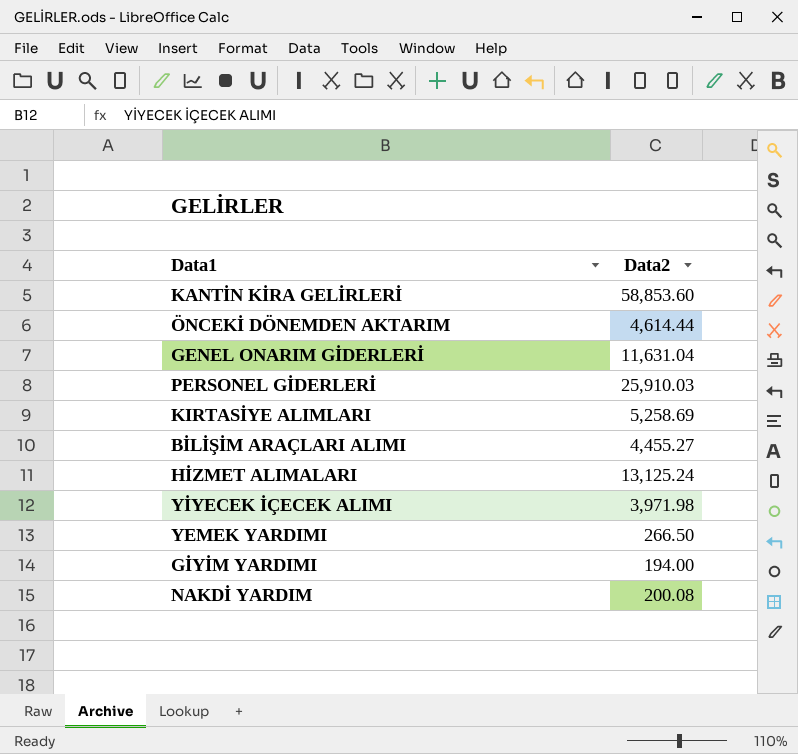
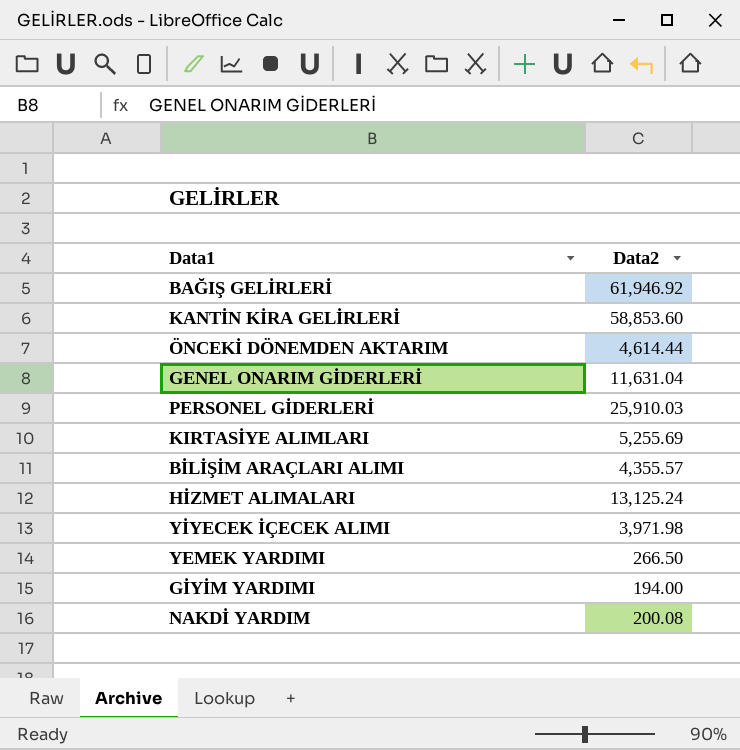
row BAĞIŞ GELİRLERİ: none -> 61,946.92
KIRTASİYE ALIMLARI | Data2: 5,258.69 -> 5,255.69
BİLİŞİM ARAÇLARI ALIMI | Data2: 4,455.27 -> 4,355.57

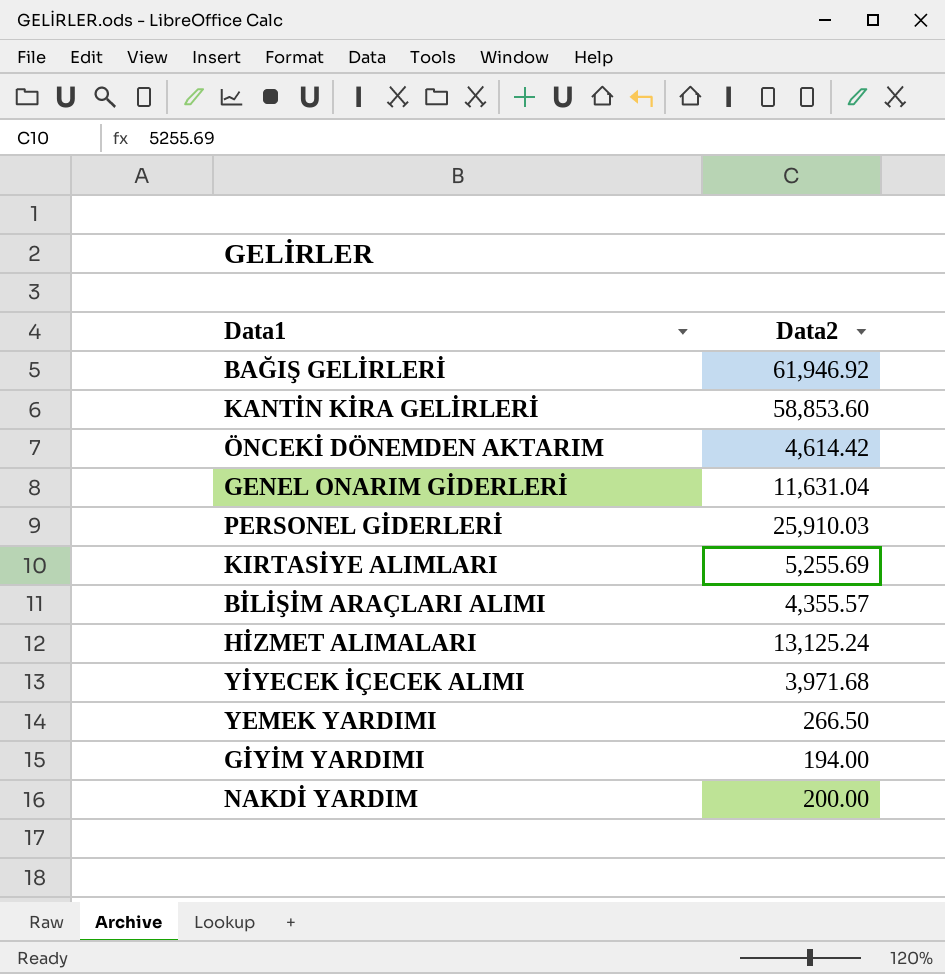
ÖNCEKİ DÖNEMDEN AKTARIM | Data2: 4,614.44 -> 4,614.42
YİYECEK İÇECEK ALIMI | Data2: 3,971.98 -> 3,971.68
NAKDİ YARDIM | Data2: 200.08 -> 200.00

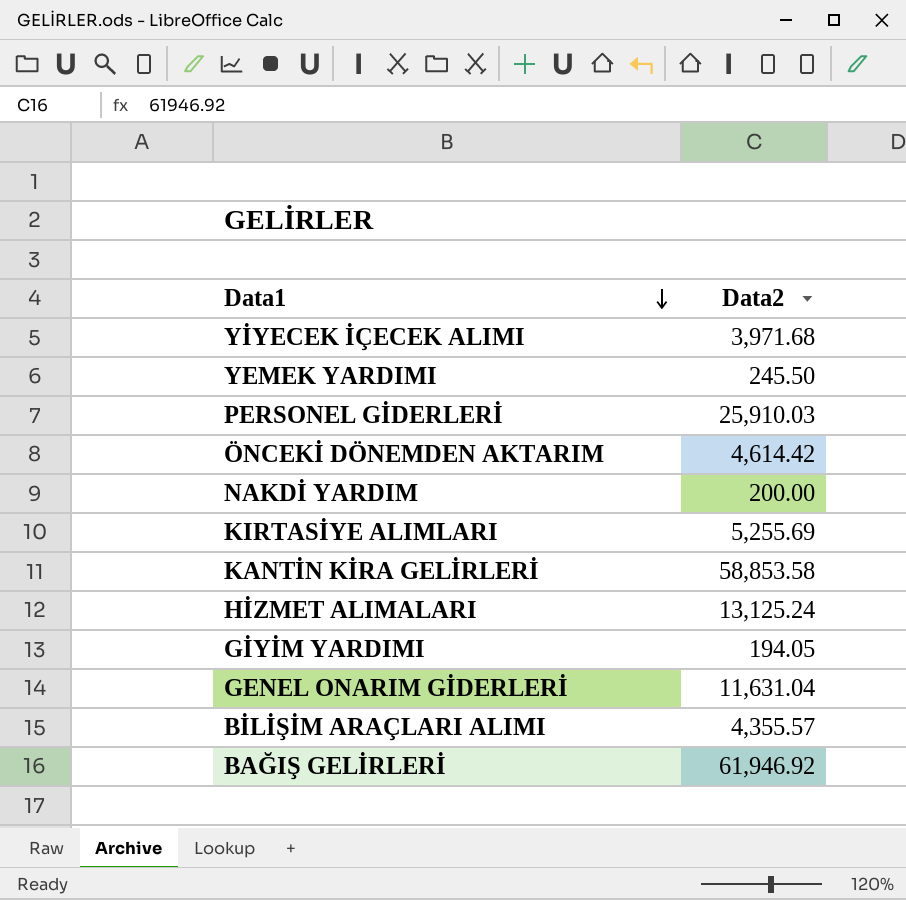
row order: none -> Data1 descending
YEMEK YARDIMI | Data2: 266.50 -> 245.50
KANTİN KİRA GELİRLERİ | Data2: 58,853.60 -> 58,853.58
GİYİM YARDIMI | Data2: 194.00 -> 194.05

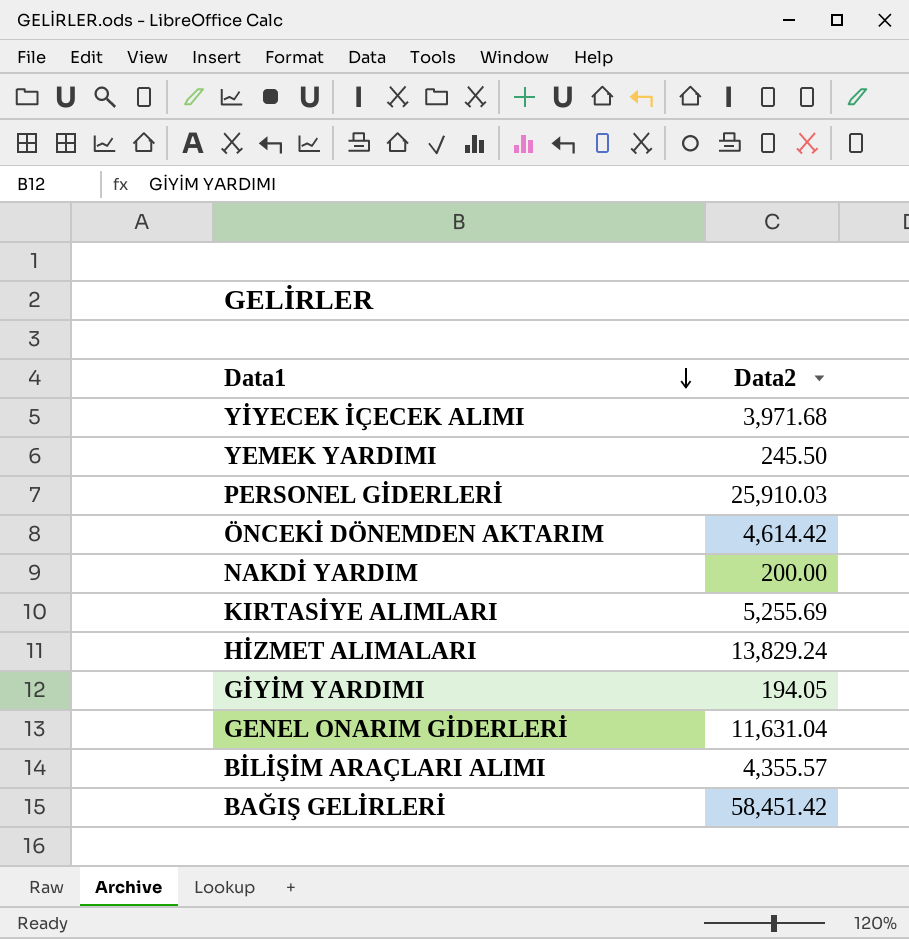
row KANTİN KİRA GELİRLERİ: 58,853.58 -> none
HİZMET ALIMALARI | Data2: 13,125.24 -> 13,829.24
BAĞIŞ GELİRLERİ | Data2: 61,946.92 -> 58,451.42

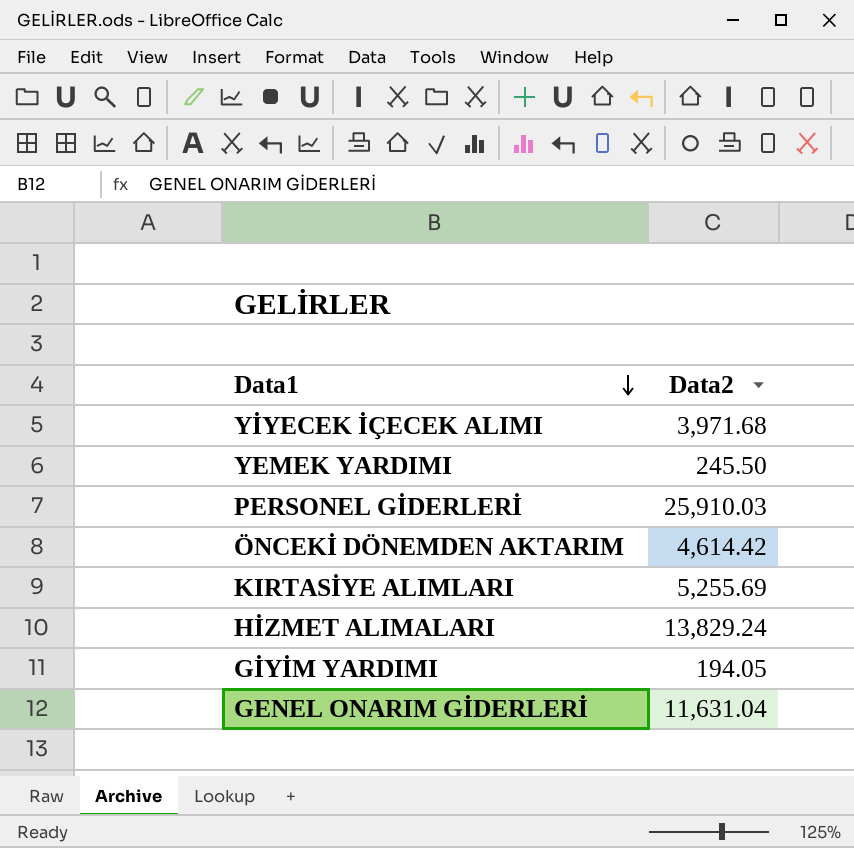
row NAKDİ YARDIM: 200.00 -> none
row BİLİŞİM ARAÇLARI ALIMI: 4,355.57 -> none
row BAĞIŞ GELİRLERİ: 58,451.42 -> none

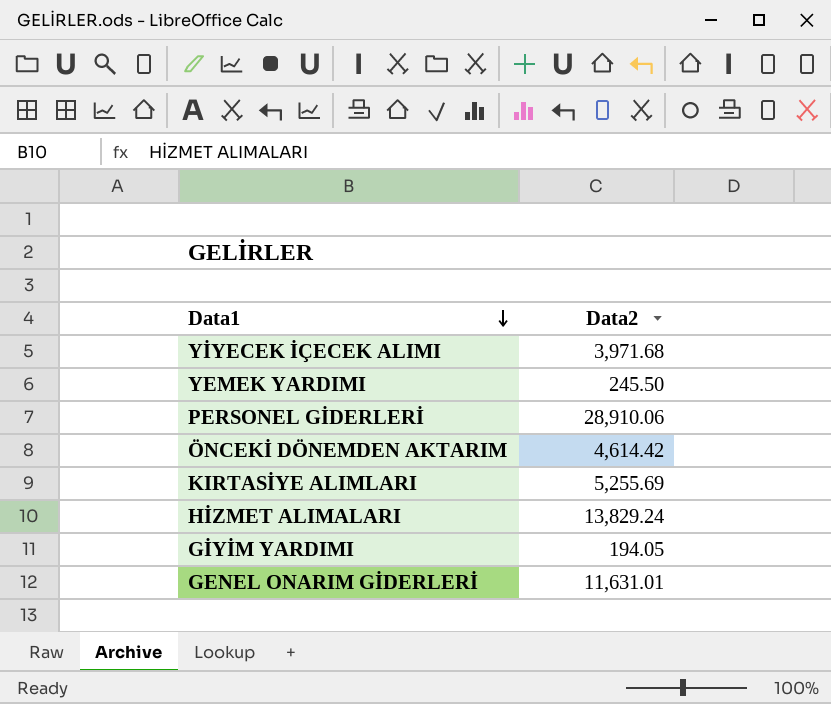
PERSONEL GİDERLERİ | Data2: 25,910.03 -> 28,910.06
GENEL ONARIM GİDERLERİ | Data2: 11,631.04 -> 11,631.01

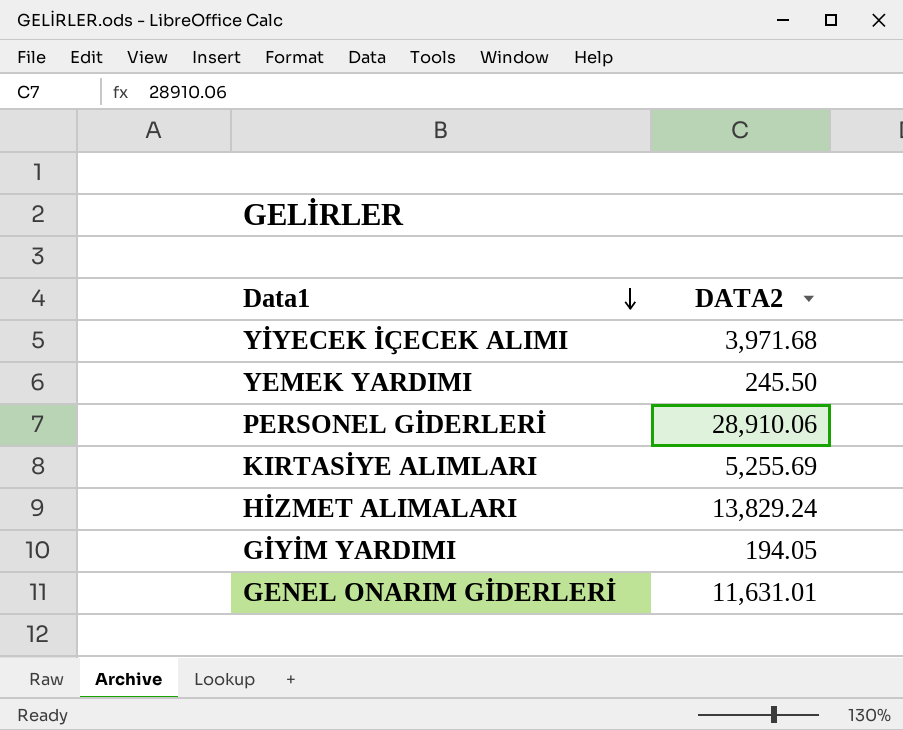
column name: Data2 -> DATA2
row ÖNCEKİ DÖNEMDEN AKTARIM: 4,614.42 -> none

